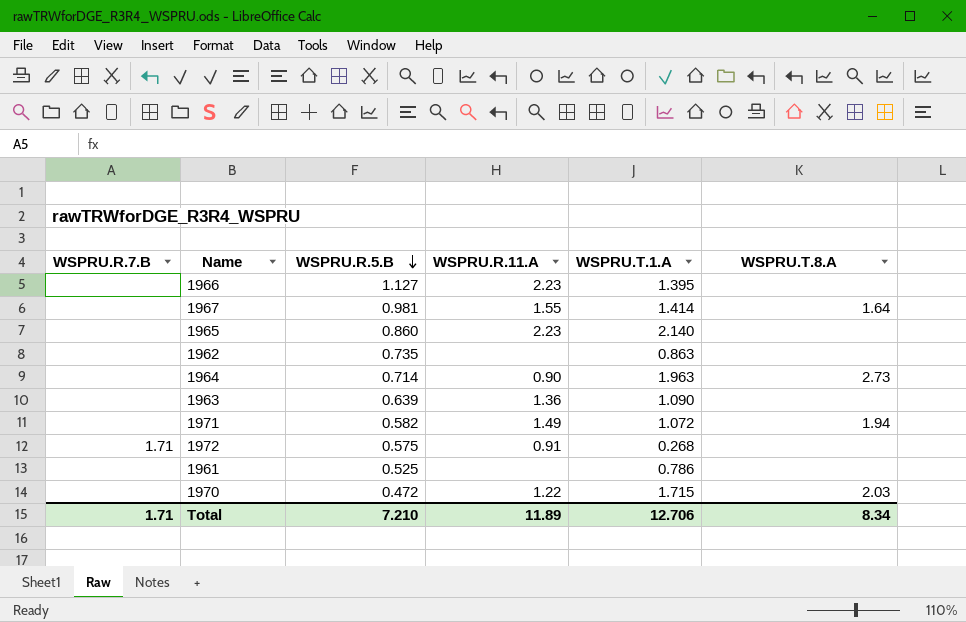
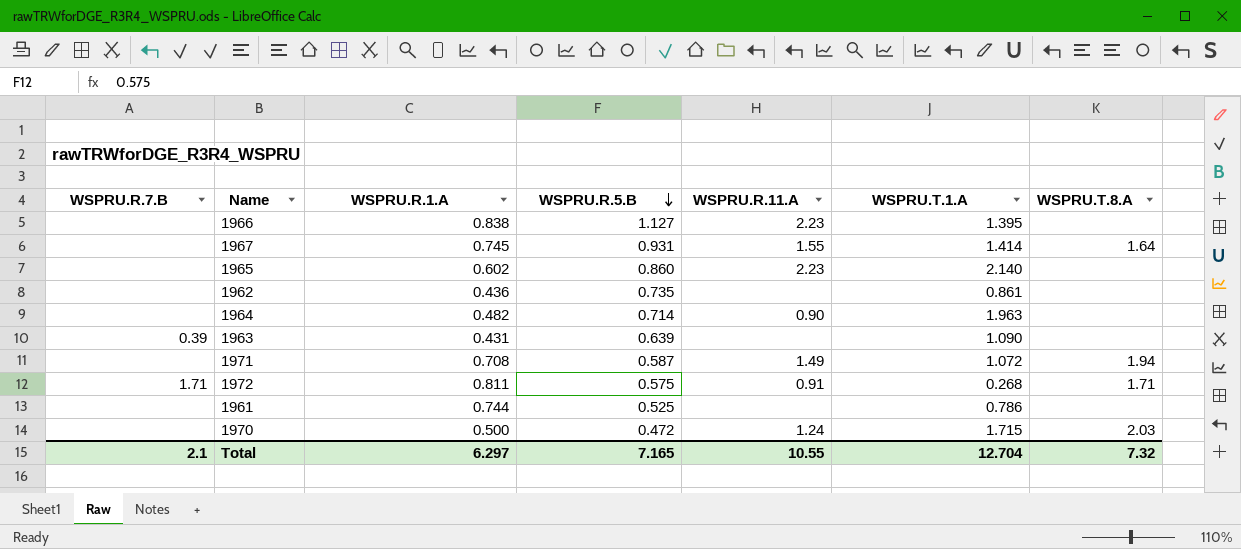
column WSPRU.R.1.A | position: none -> 3
1967 | WSPRU.R.5.B: 0.981 -> 0.931
1962 | WSPRU.T.1.A: 0.863 -> 0.861
1964 | WSPRU.T.8.A: 2.73 -> none
1963 | WSPRU.R.7.B: none -> 0.39
1963 | WSPRU.R.11.A: 1.36 -> none
1971 | WSPRU.R.5.B: 0.582 -> 0.587
1972 | WSPRU.T.8.A: none -> 1.71
1970 | WSPRU.R.11.A: 1.22 -> 1.24
Total | WSPRU.R.7.B: 1.71 -> 2.1
Total | WSPRU.R.5.B: 7.210 -> 7.165
Total | WSPRU.R.11.A: 11.89 -> 10.55
Total | WSPRU.T.1.A: 12.706 -> 12.704
Total | WSPRU.T.8.A: 8.34 -> 7.32

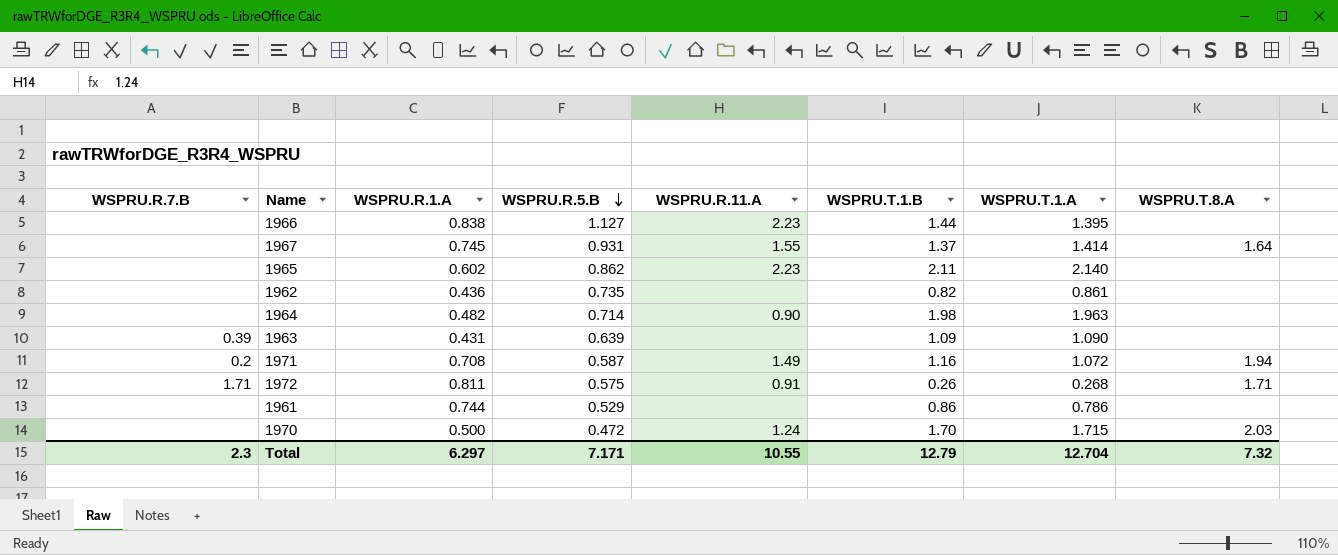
column WSPRU.T.1.B | position: none -> 6
1965 | WSPRU.R.5.B: 0.860 -> 0.862
1971 | WSPRU.R.7.B: none -> 0.2
1961 | WSPRU.R.5.B: 0.525 -> 0.529
Total | WSPRU.R.7.B: 2.1 -> 2.3
Total | WSPRU.R.5.B: 7.165 -> 7.171

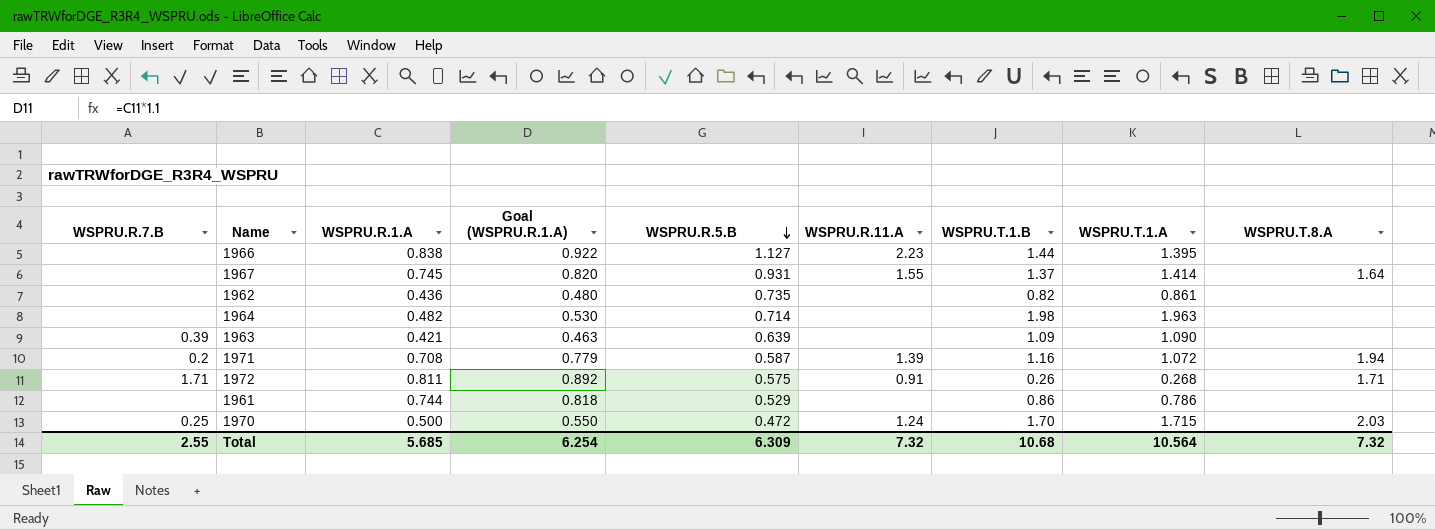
column Goal (WSPRU.R.1.A) | formula: none -> [WSPRU.R.1.A] * 1.1
row 1965: none | 0.602 | 0.862 | 2.23 | 2.11 | 2.140 | none -> none
1964 | WSPRU.R.11.A: 0.90 -> none
1963 | WSPRU.R.1.A: 0.431 -> 0.421
1971 | WSPRU.R.11.A: 1.49 -> 1.39
1970 | WSPRU.R.7.B: none -> 0.25
Total | WSPRU.R.7.B: 2.3 -> 2.55
Total | WSPRU.R.1.A: 6.297 -> 5.685
Total | WSPRU.R.5.B: 7.171 -> 6.309
Total | WSPRU.R.11.A: 10.55 -> 7.32
Total | WSPRU.T.1.B: 12.79 -> 10.68
Total | WSPRU.T.1.A: 12.704 -> 10.564

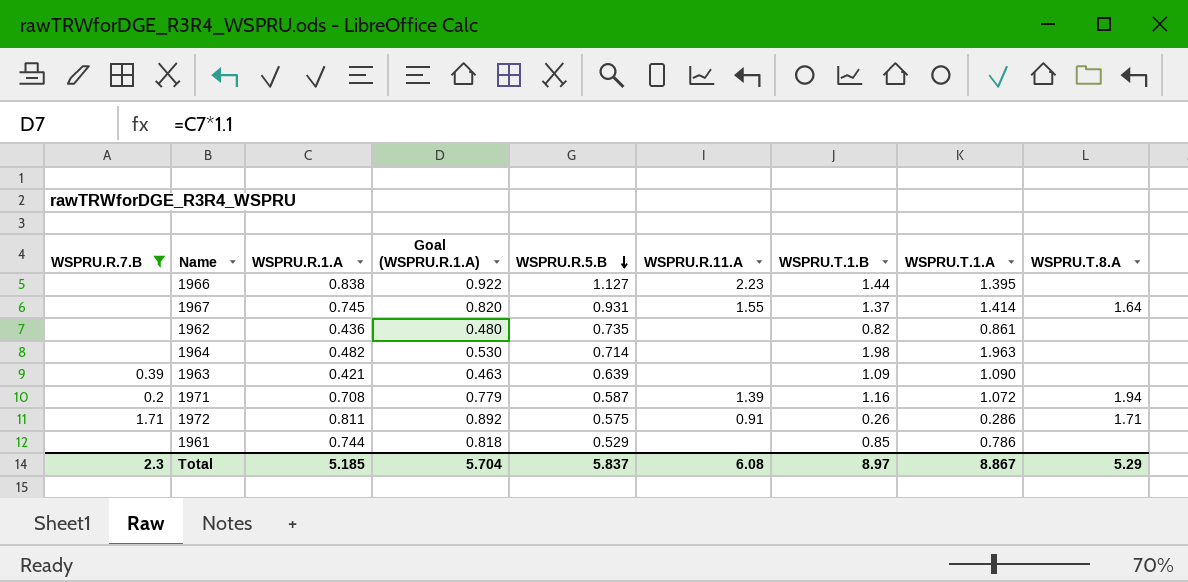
filter: none -> WSPRU.R.7.B != 0.25
1972 | WSPRU.T.1.A: 0.268 -> 0.286
1961 | WSPRU.T.1.B: 0.86 -> 0.85
Total | WSPRU.R.7.B: 2.55 -> 2.3
Total | WSPRU.R.1.A: 5.685 -> 5.185
Total | Goal (WSPRU.R.1.A): 6.254 -> 5.704
Total | WSPRU.R.5.B: 6.309 -> 5.837
Total | WSPRU.R.11.A: 7.32 -> 6.08
Total | WSPRU.T.1.B: 10.68 -> 8.97
Total | WSPRU.T.1.A: 10.564 -> 8.867
Total | WSPRU.T.8.A: 7.32 -> 5.29

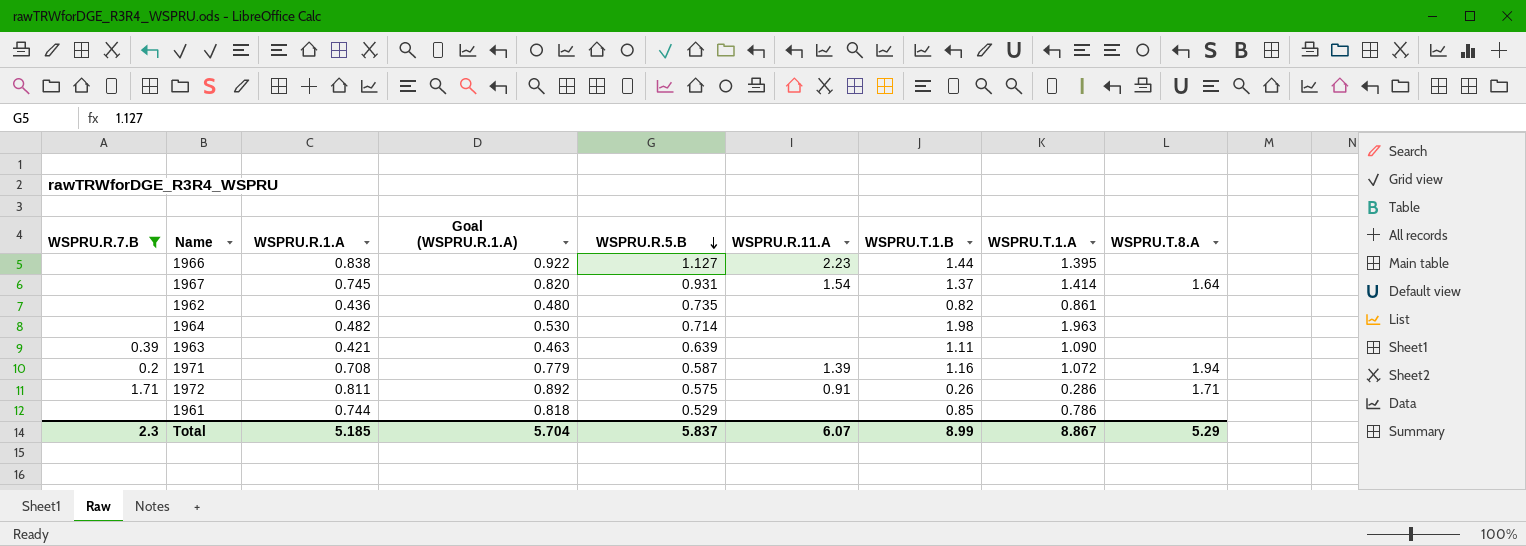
1967 | WSPRU.R.11.A: 1.55 -> 1.54
1963 | WSPRU.T.1.B: 1.09 -> 1.11
Total | WSPRU.R.11.A: 6.08 -> 6.07
Total | WSPRU.T.1.B: 8.97 -> 8.99

